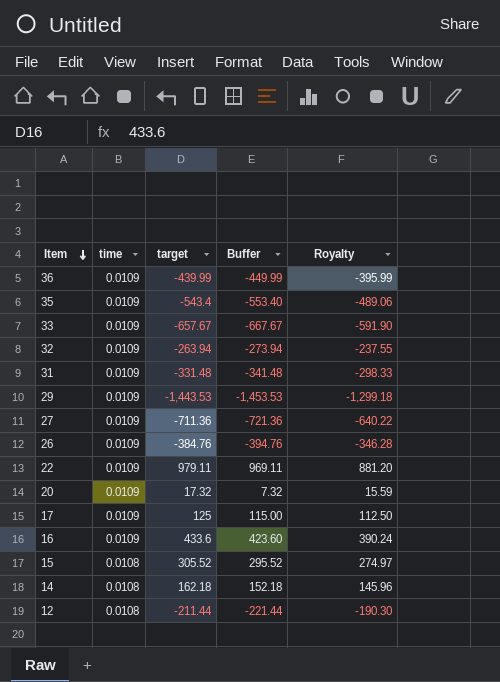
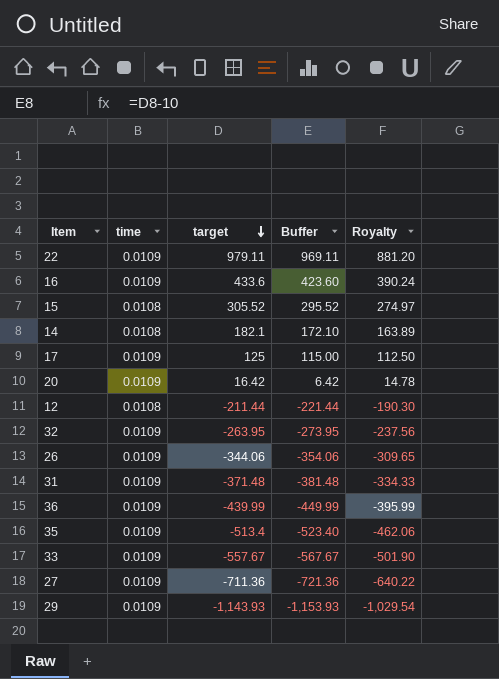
row order: Item descending -> target descending
14 | target: 162.18 -> 182.1
14 | Buffer: 152.18 -> 172.10
14 | Royalty: 145.96 -> 163.89
20 | target: 17.32 -> 16.42
20 | Buffer: 7.32 -> 6.42
20 | Royalty: 15.59 -> 14.78
32 | target: -263.94 -> -263.95
32 | Buffer: -273.94 -> -273.95
32 | Royalty: -237.55 -> -237.56
26 | target: -384.76 -> -344.06
26 | Buffer: -394.76 -> -354.06
26 | Royalty: -346.28 -> -309.65
31 | target: -331.48 -> -371.48
31 | Buffer: -341.48 -> -381.48
31 | Royalty: -298.33 -> -334.33
35 | target: -543.4 -> -513.4
35 | Buffer: -553.40 -> -523.40
35 | Royalty: -489.06 -> -462.06
33 | target: -657.67 -> -557.67
33 | Buffer: -667.67 -> -567.67
33 | Royalty: -591.90 -> -501.90
29 | target: -1,443.53 -> -1,143.93
29 | Buffer: -1,453.53 -> -1,153.93
29 | Royalty: -1,299.18 -> -1,029.54

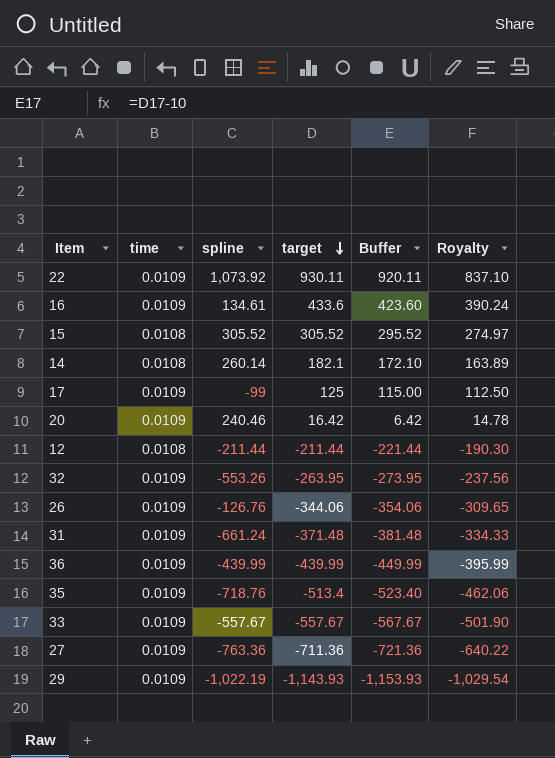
column spline | position: none -> 3
22 | target: 979.11 -> 930.11
22 | Buffer: 969.11 -> 920.11
22 | Royalty: 881.20 -> 837.10

